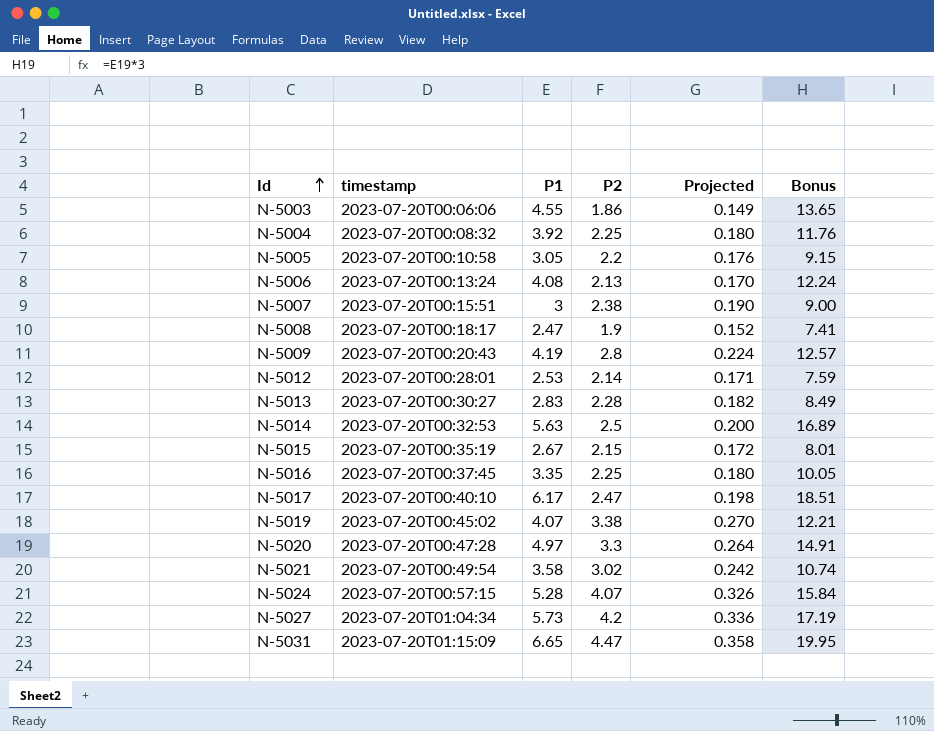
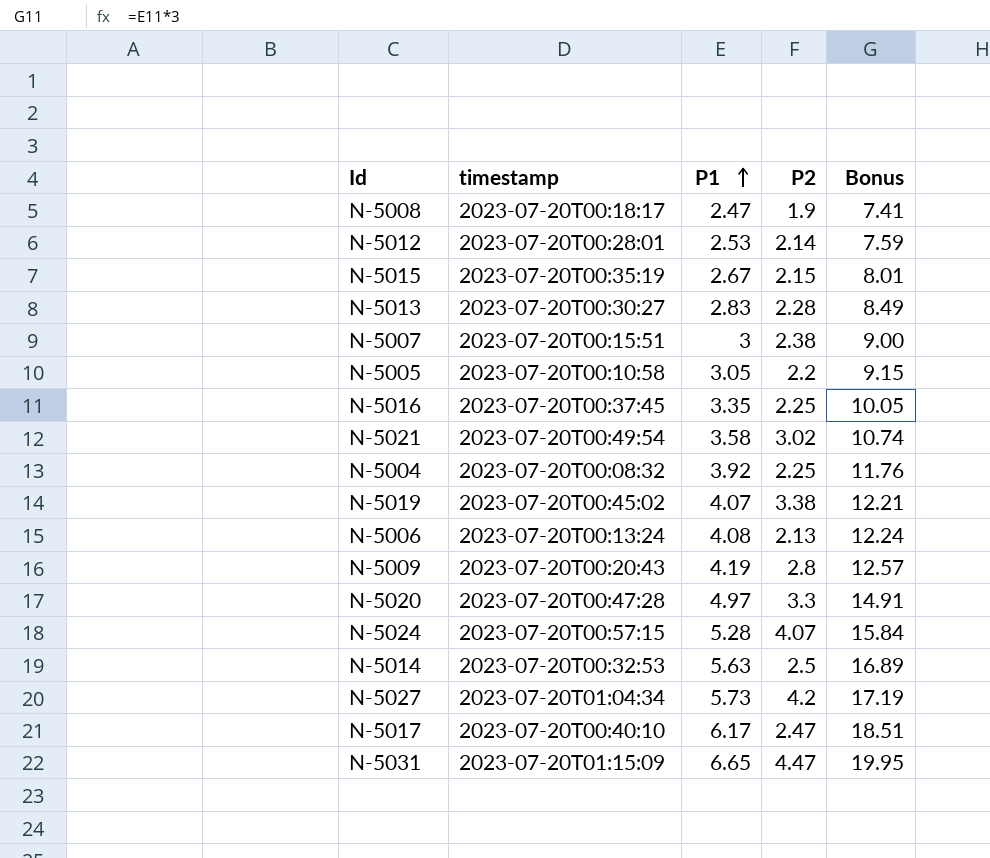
row order: Id ascending -> P1 ascending
column Projected | formula: [P2] * 0.08 -> none
row N-5003: 2023-07-20T00:06:06 | 4.55 | 1.86 | 0.149 | 13.65 -> none

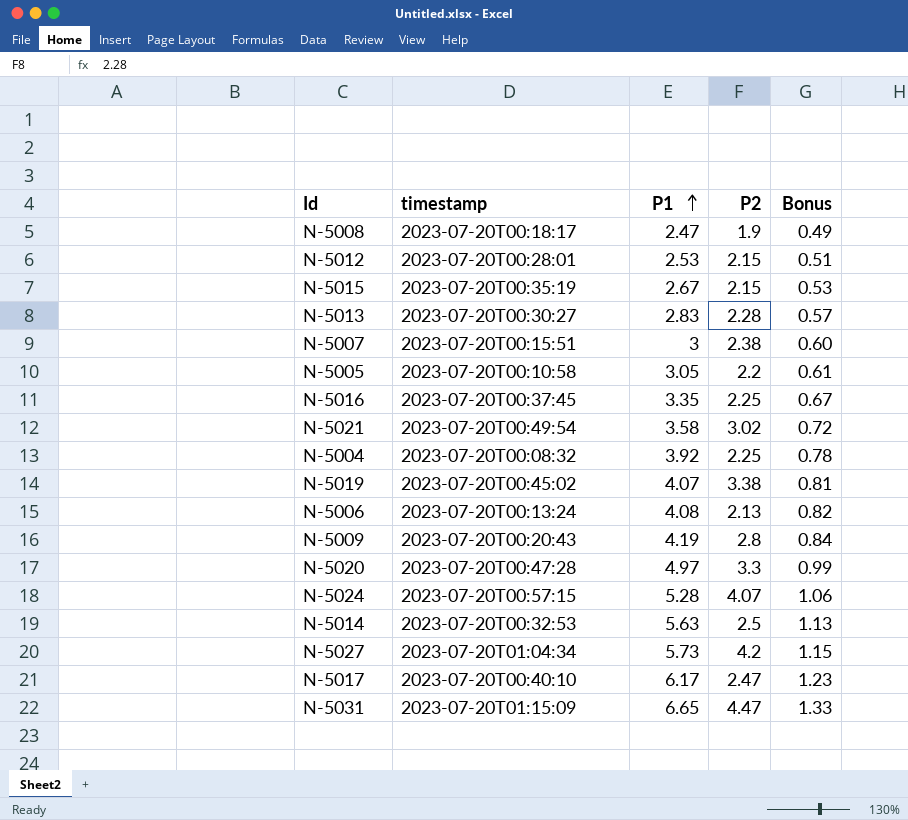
column Bonus | formula: [P1] * 3 -> [P1] * 0.2
N-5012 | P2: 2.14 -> 2.15

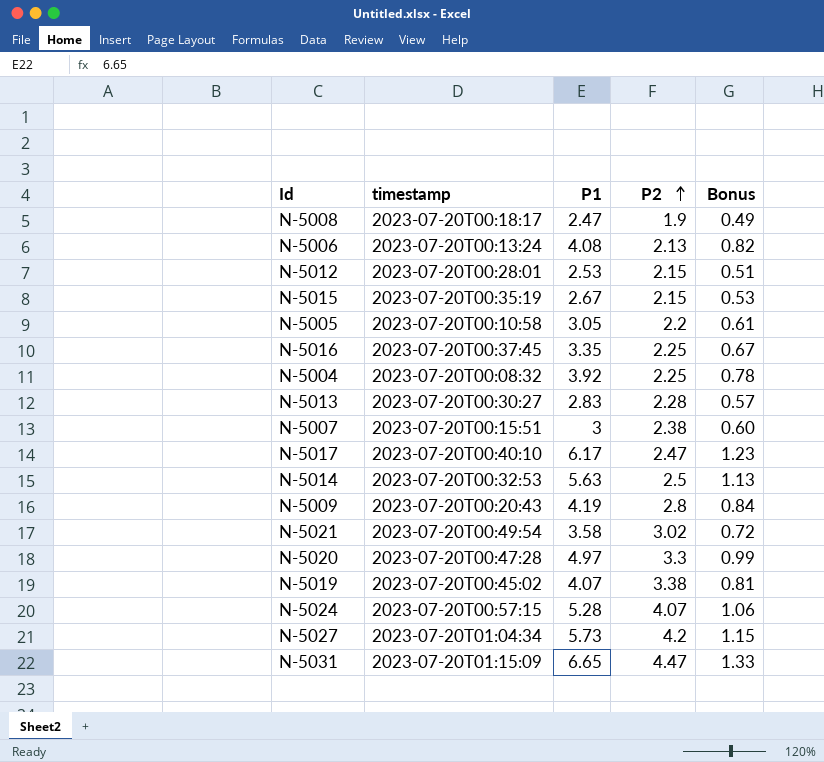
row order: P1 ascending -> P2 ascending

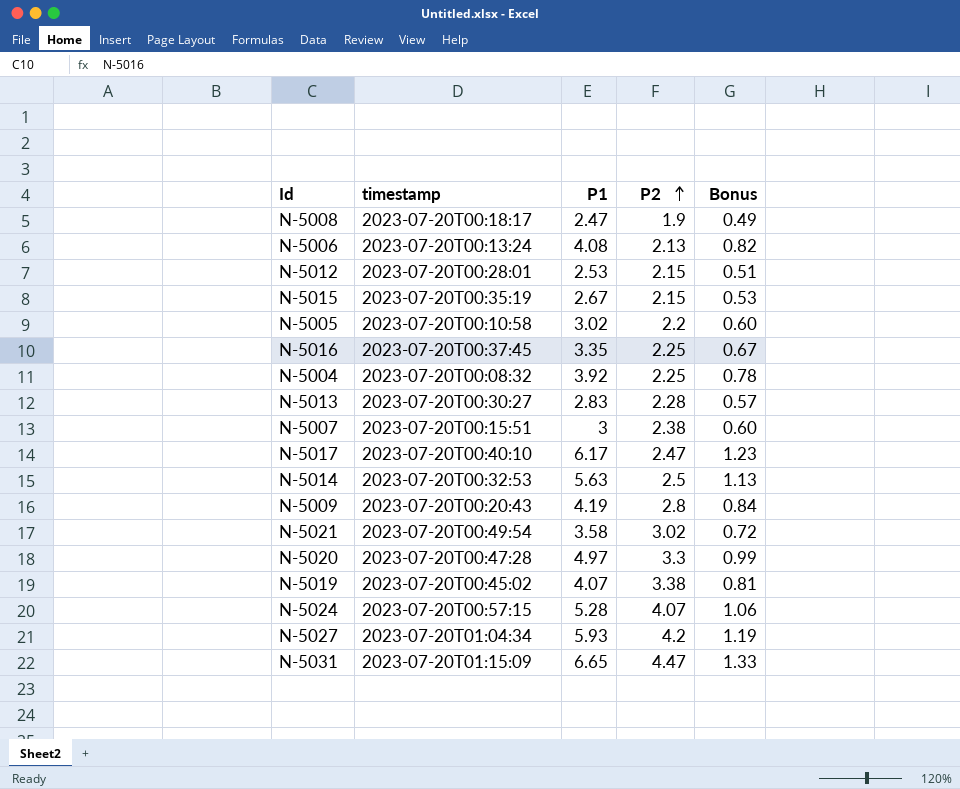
N-5005 | P1: 3.05 -> 3.02
N-5005 | Bonus: 0.61 -> 0.60
N-5027 | P1: 5.73 -> 5.93
N-5027 | Bonus: 1.15 -> 1.19

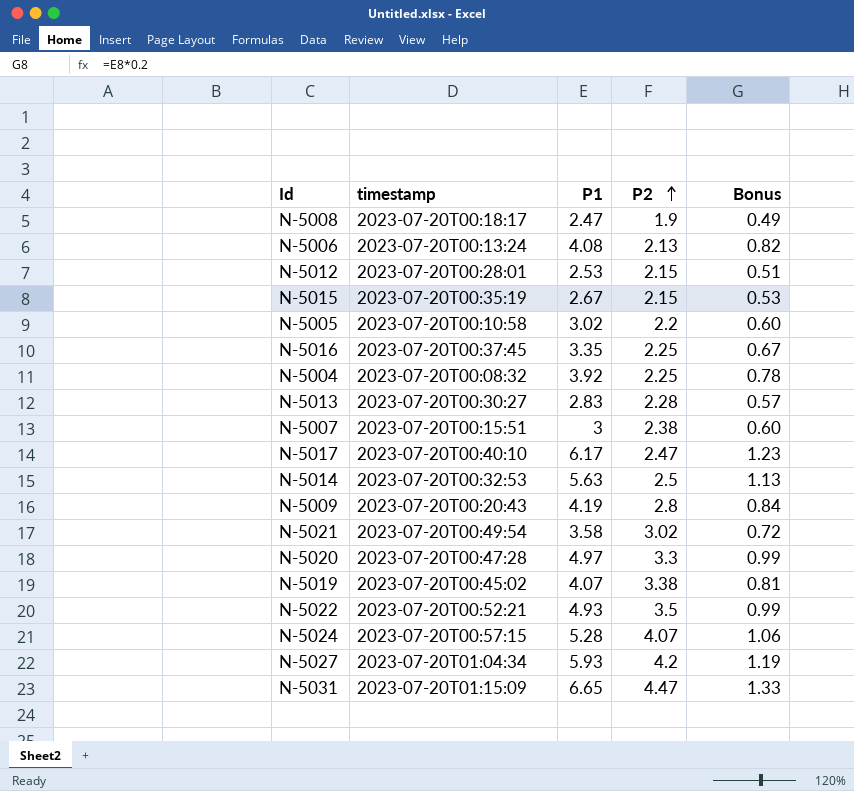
row N-5022: none -> 2023-07-20T00:52:21 | 4.93 | 3.5 | 0.99

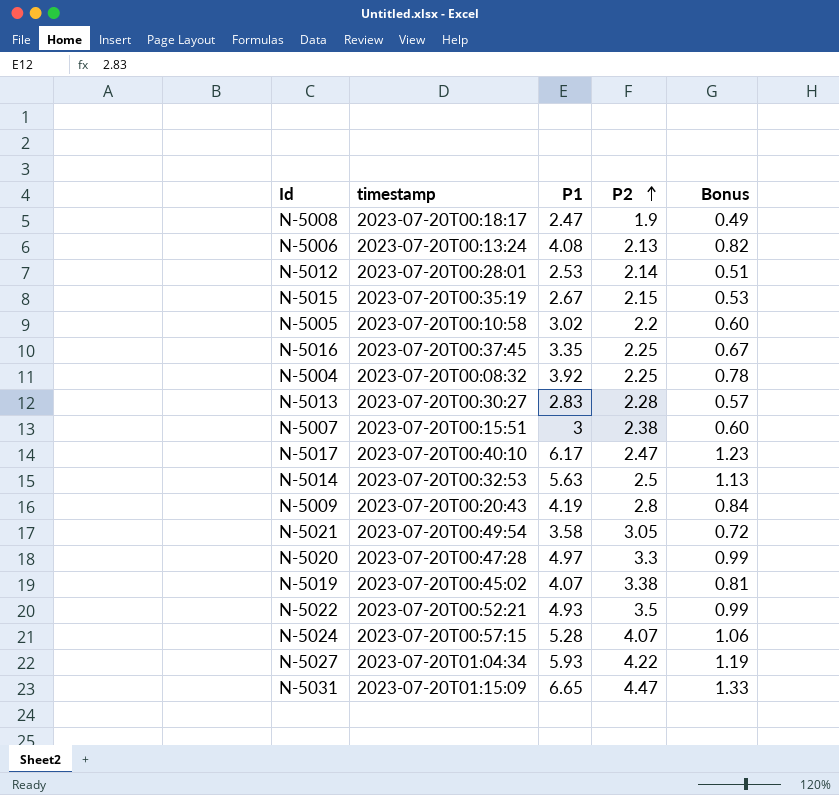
N-5012 | P2: 2.15 -> 2.14
N-5021 | P2: 3.02 -> 3.05
N-5027 | P2: 4.2 -> 4.22

